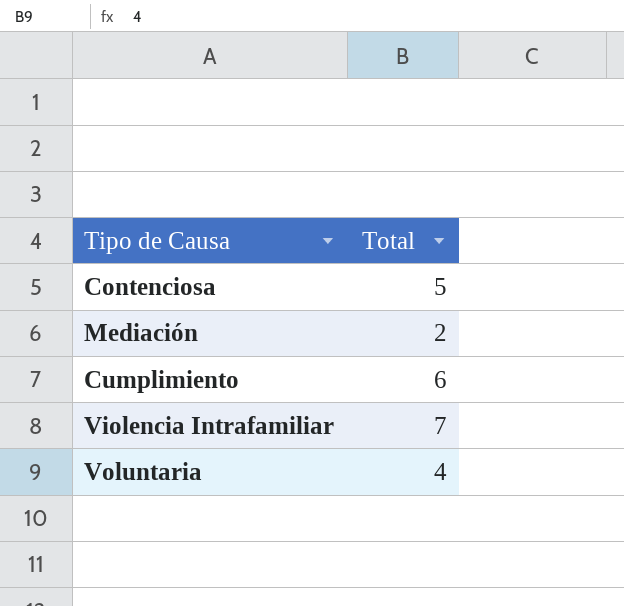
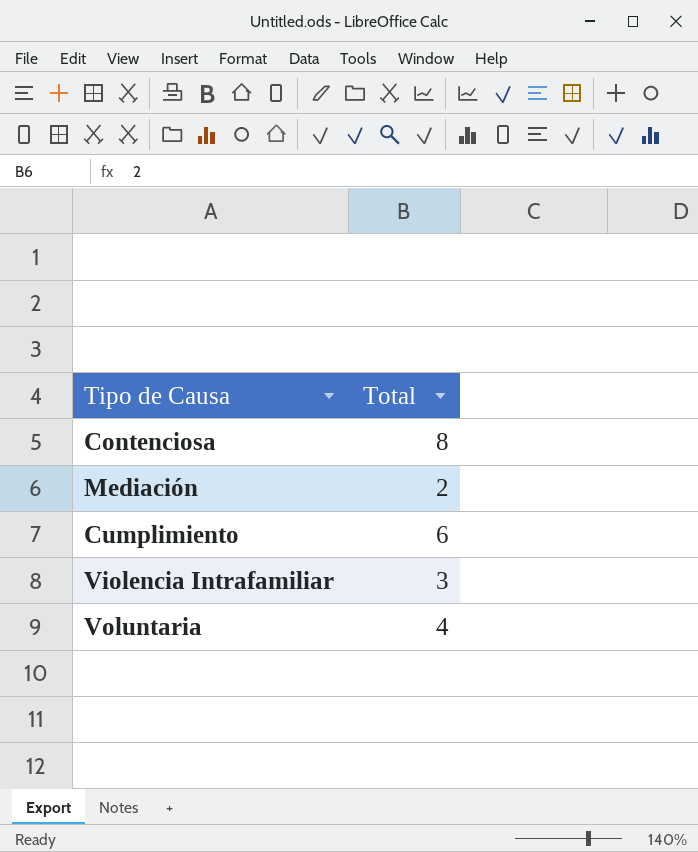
Contenciosa | Total: 5 -> 8
Violencia Intrafamiliar | Total: 7 -> 3

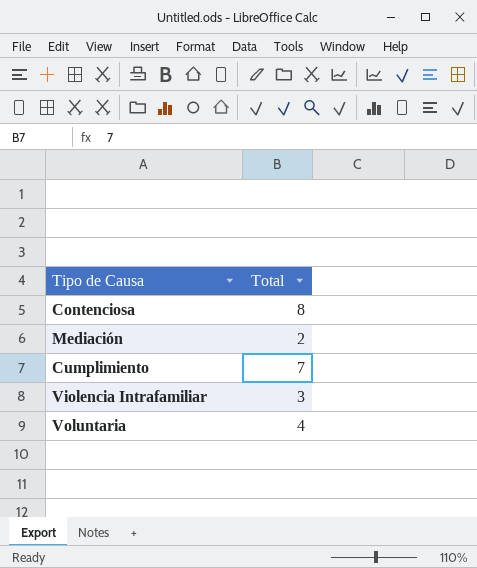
Cumplimiento | Total: 6 -> 7

